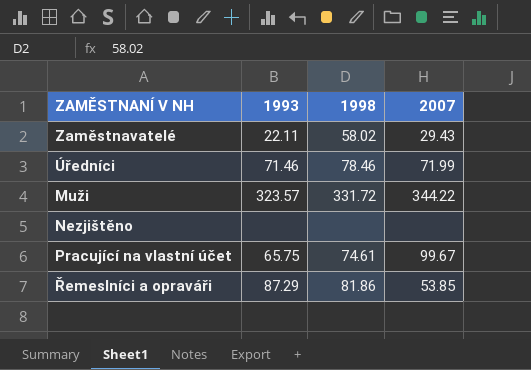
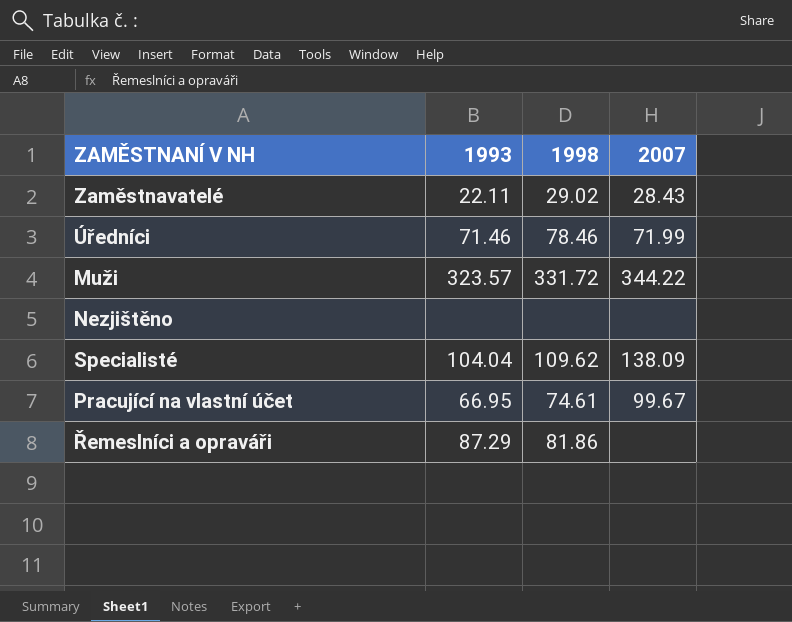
Zaměstnavatelé | 1998: 58.02 -> 29.02
Zaměstnavatelé | 2007: 29.43 -> 28.43
row Specialisté: none -> 104.04 | 109.62 | 138.09
Pracující na vlastní účet | 1993: 65.75 -> 66.95
Řemeslníci a opraváři | 2007: 53.85 -> none

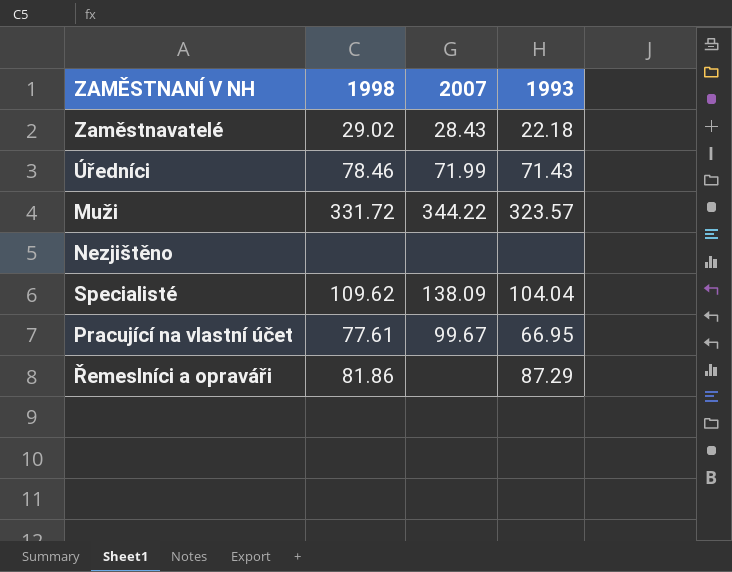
column 1993 | position: 2 -> 4
Zaměstnavatelé | 1993: 22.11 -> 22.18
Úředníci | 1993: 71.46 -> 71.43
Pracující na vlastní účet | 1998: 74.61 -> 77.61

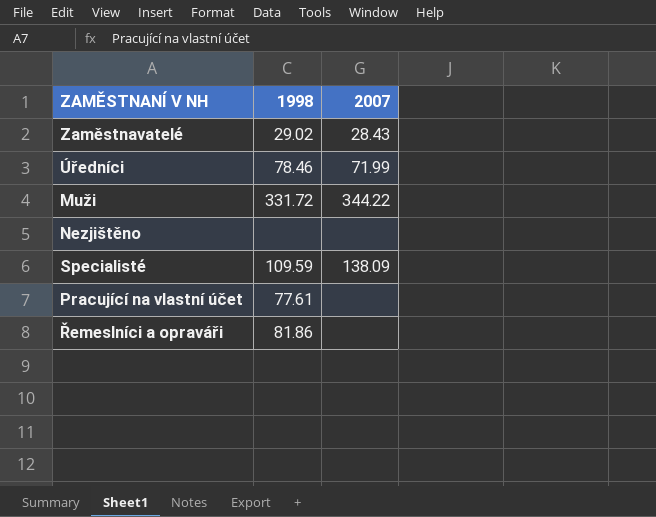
column 1993 | position: 4 -> none
Specialisté | 1998: 109.62 -> 109.59
Pracující na vlastní účet | 2007: 99.67 -> none

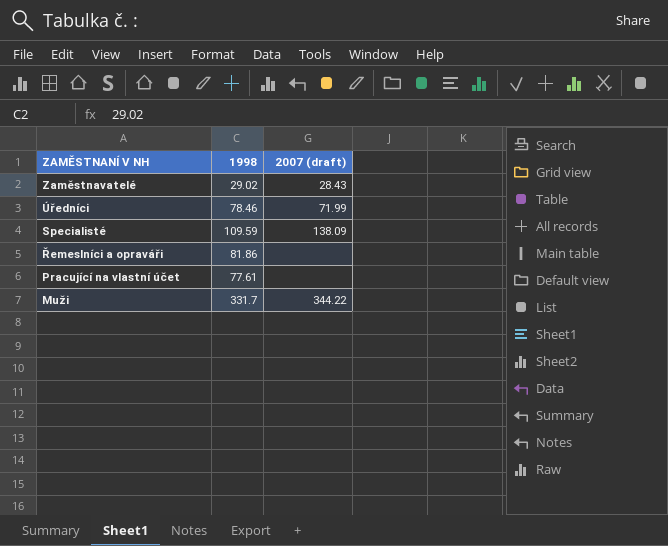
row order: none -> ZAMĚSTNANÍ V NH descending
column name: 2007 -> 2007 (draft)
row Nezjištěno: none | none -> none
Muži | 1998: 331.72 -> 331.7

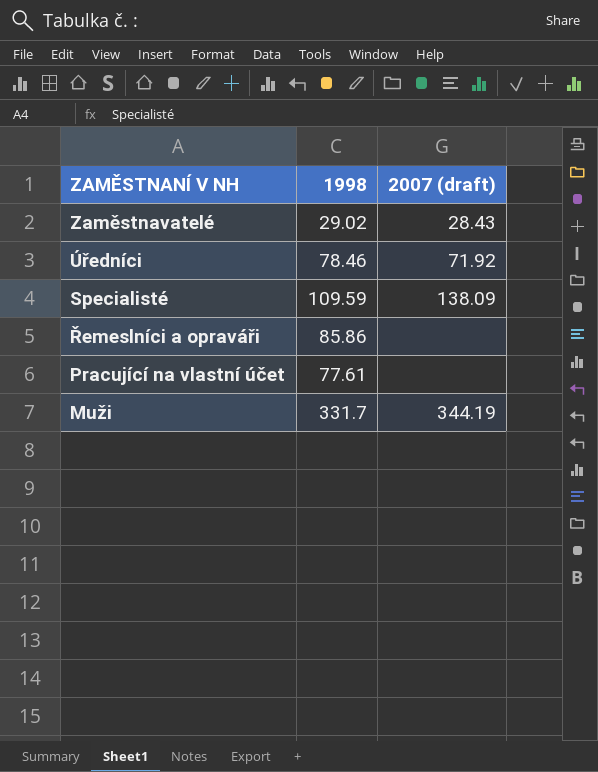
Úředníci | 2007 (draft): 71.99 -> 71.92
Řemeslníci a opraváři | 1998: 81.86 -> 85.86
Muži | 2007 (draft): 344.22 -> 344.19

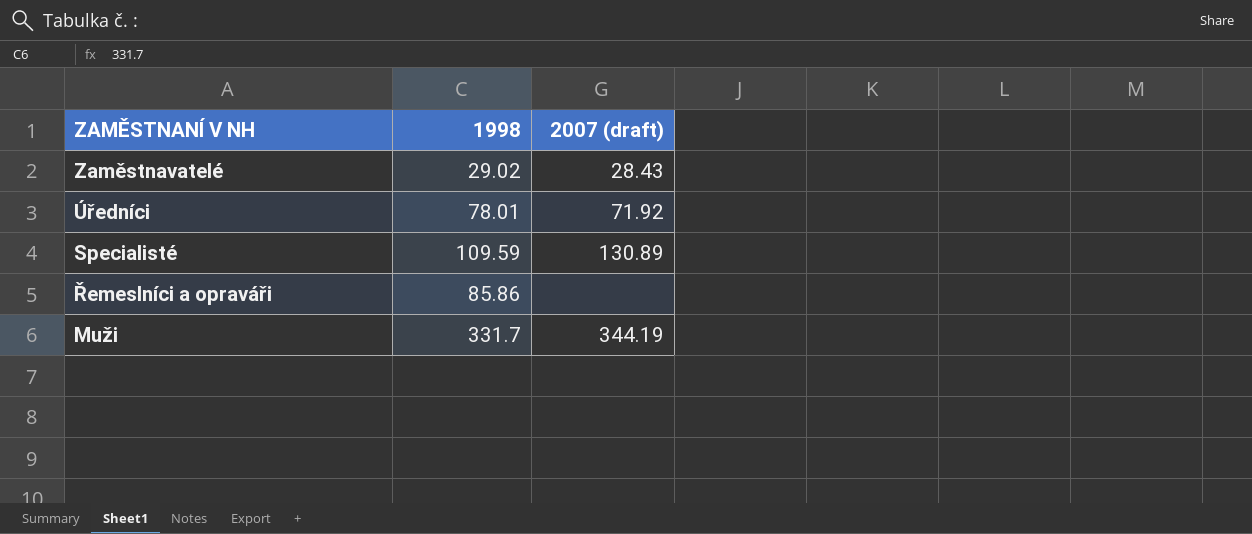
row Pracující na vlastní účet: 77.61 | none -> none
Úředníci | 1998: 78.46 -> 78.01
Specialisté | 2007 (draft): 138.09 -> 130.89

